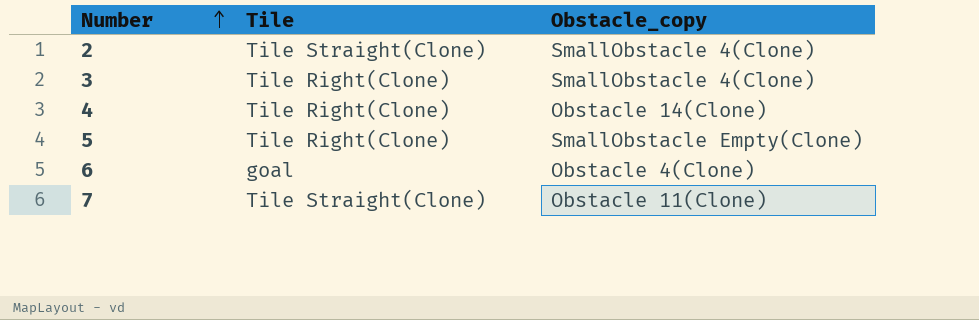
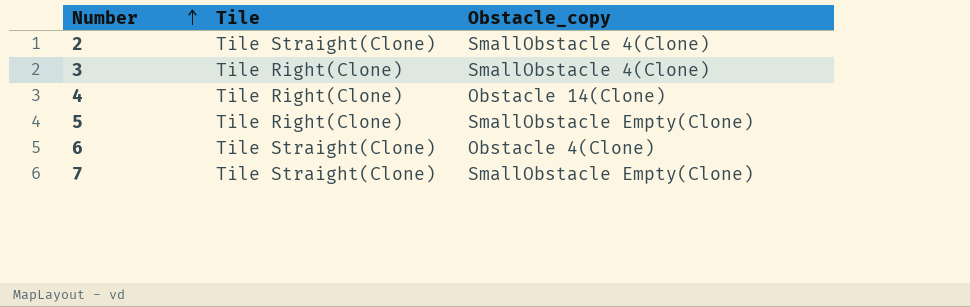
6 | Tile: goal -> Tile Straight(Clone)
7 | Obstacle_copy: Obstacle 11(Clone) -> SmallObstacle Empty(Clone)

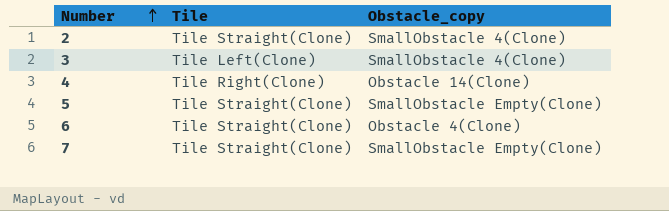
3 | Tile: Tile Right(Clone) -> Tile Left(Clone)
5 | Tile: Tile Right(Clone) -> Tile Straight(Clone)

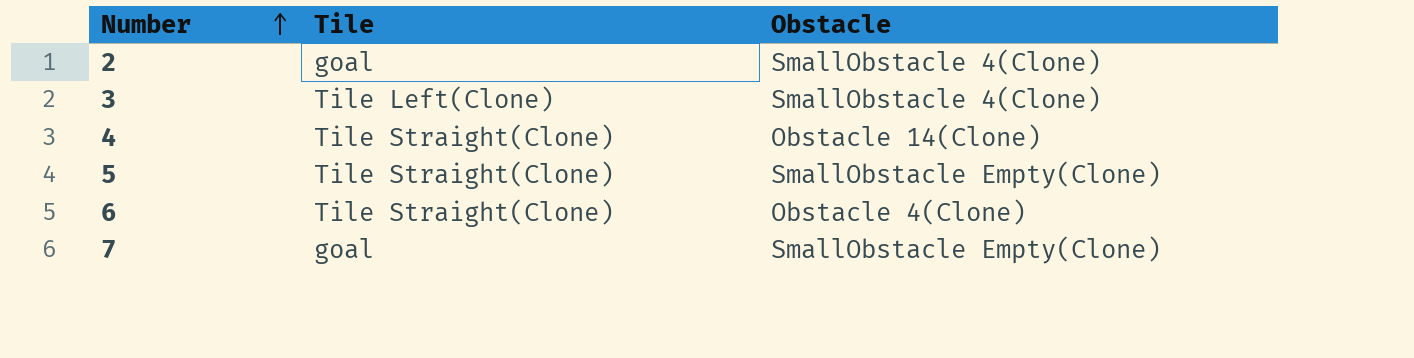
column name: Obstacle_copy -> Obstacle
2 | Tile: Tile Straight(Clone) -> goal
4 | Tile: Tile Right(Clone) -> Tile Straight(Clone)
7 | Tile: Tile Straight(Clone) -> goal

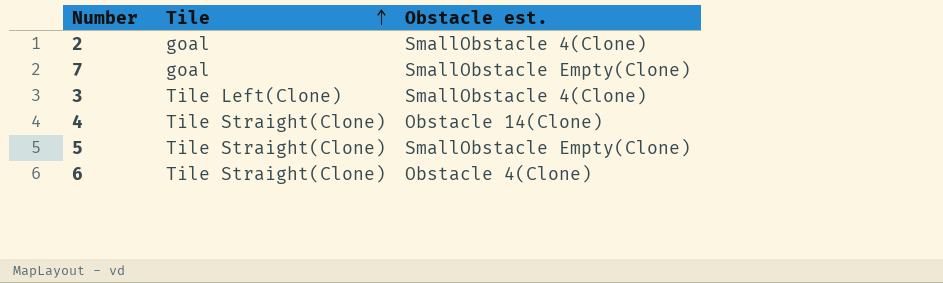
row order: Number ascending -> Tile ascending
column name: Obstacle -> Obstacle est.

